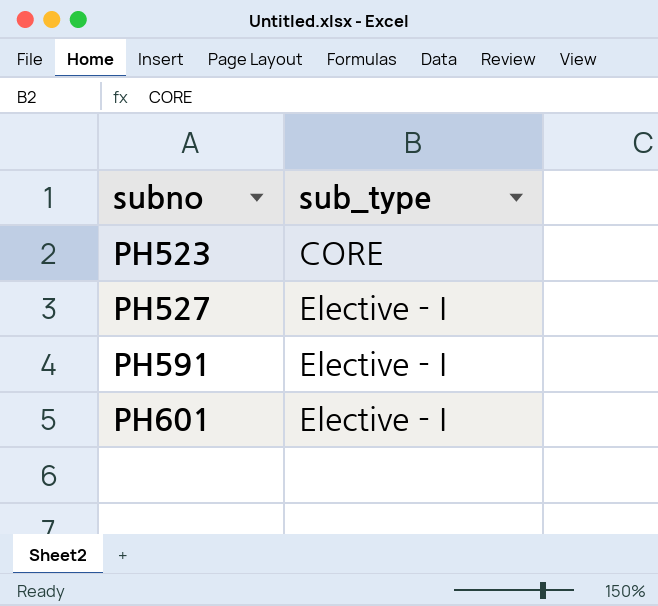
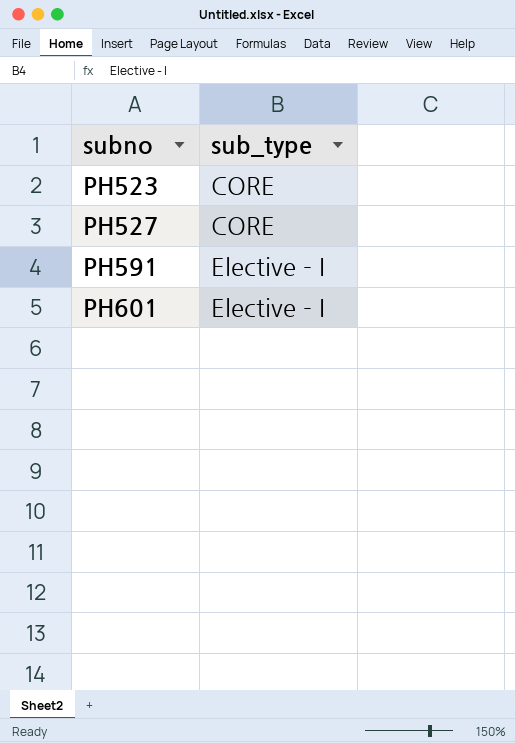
PH527 | sub_type: Elective - I -> CORE

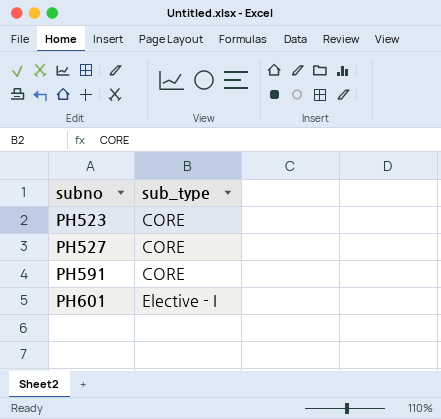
PH591 | sub_type: Elective - I -> CORE

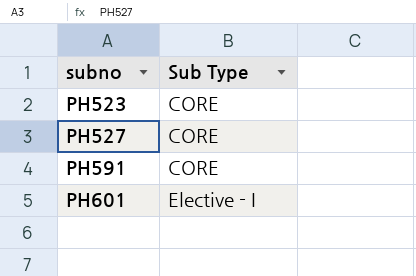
column name: sub_type -> Sub Type

